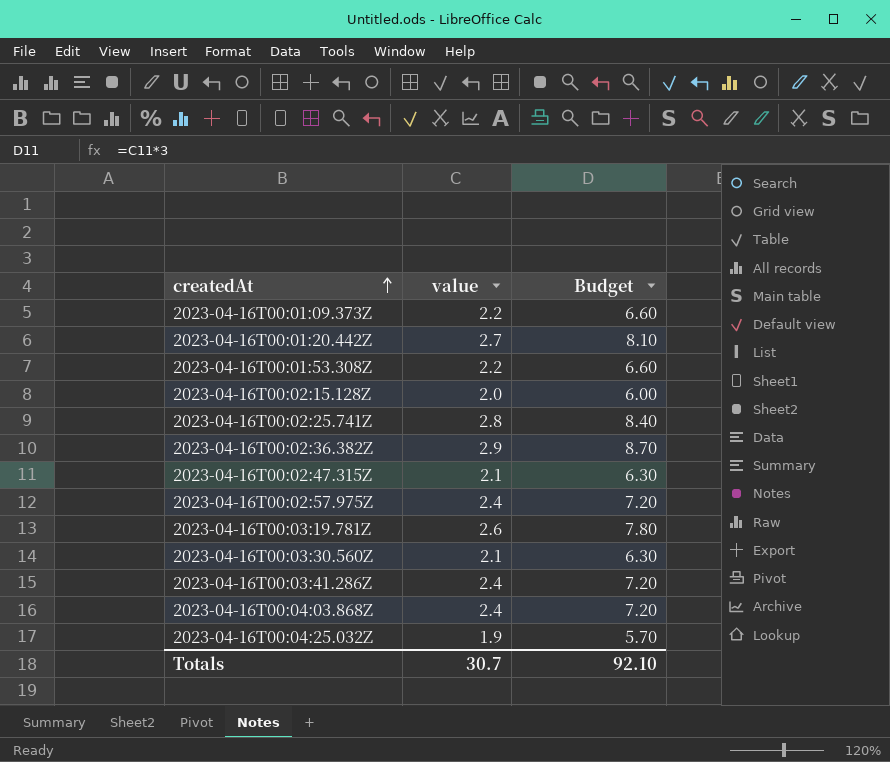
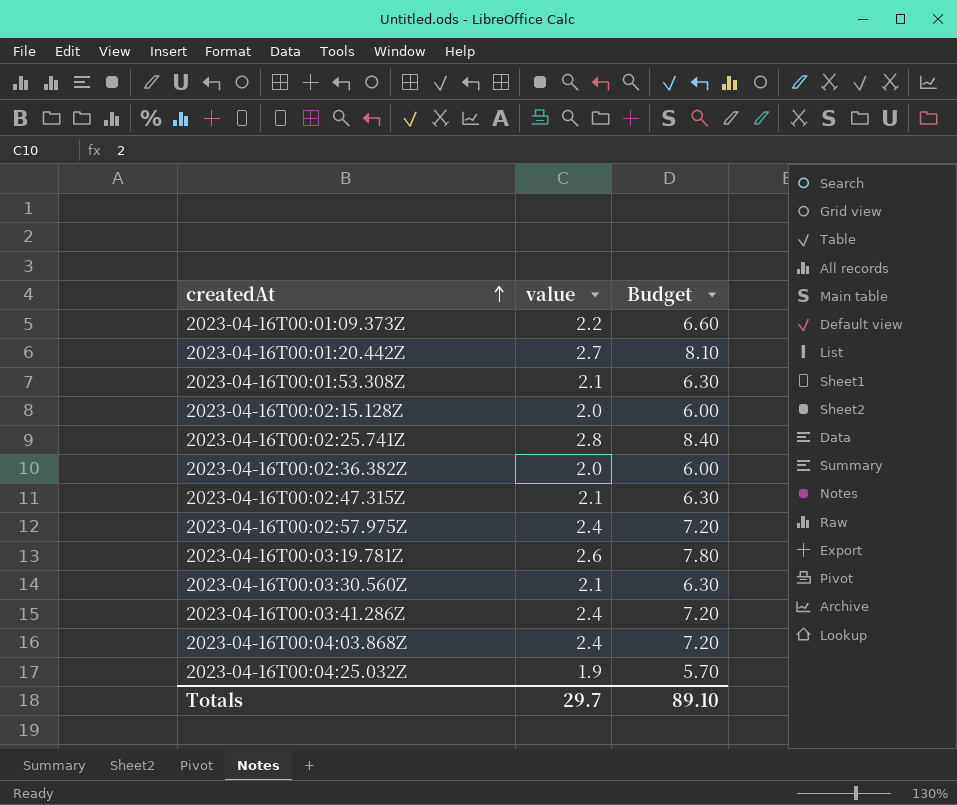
2023-04-16T00:01:53.308Z | value: 2.2 -> 2.1
2023-04-16T00:01:53.308Z | Budget: 6.60 -> 6.30
2023-04-16T00:02:36.382Z | value: 2.9 -> 2.0
2023-04-16T00:02:36.382Z | Budget: 8.70 -> 6.00
Totals | value: 30.7 -> 29.7
Totals | Budget: 92.10 -> 89.10

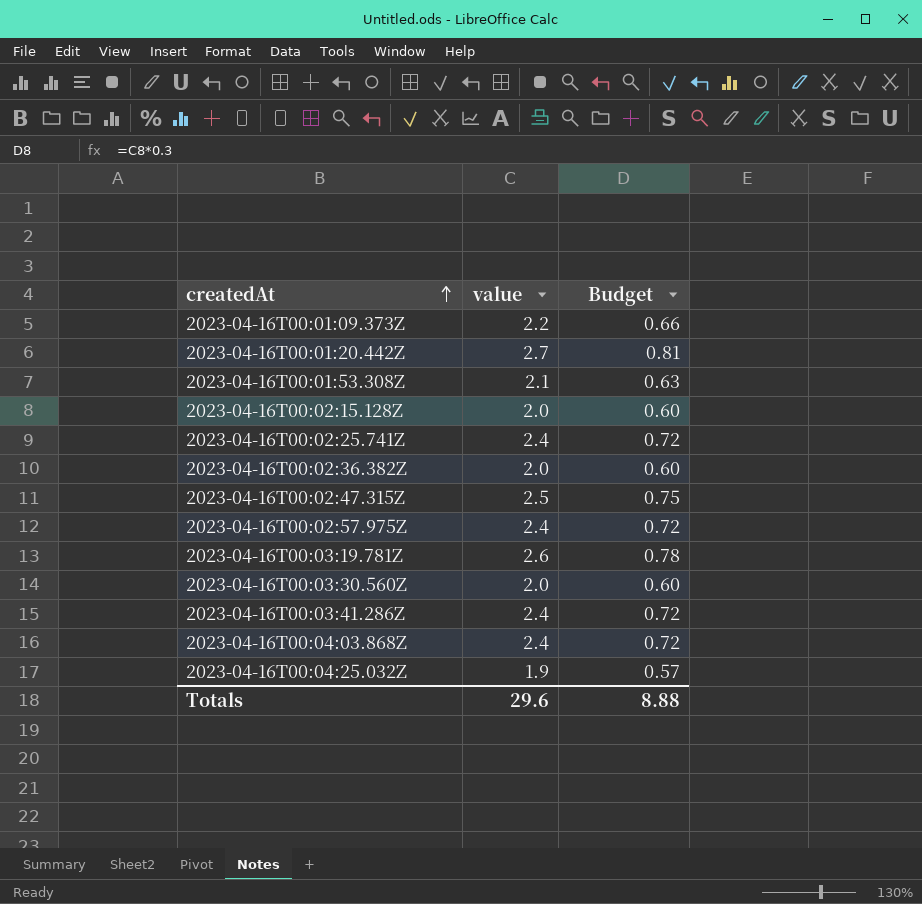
column Budget | formula: [value] * 3 -> [value] * 0.3
2023-04-16T00:02:25.741Z | value: 2.8 -> 2.4
2023-04-16T00:02:47.315Z | value: 2.1 -> 2.5
2023-04-16T00:03:30.560Z | value: 2.1 -> 2.0
Totals | value: 29.7 -> 29.6
Totals | Budget: 89.10 -> 8.88

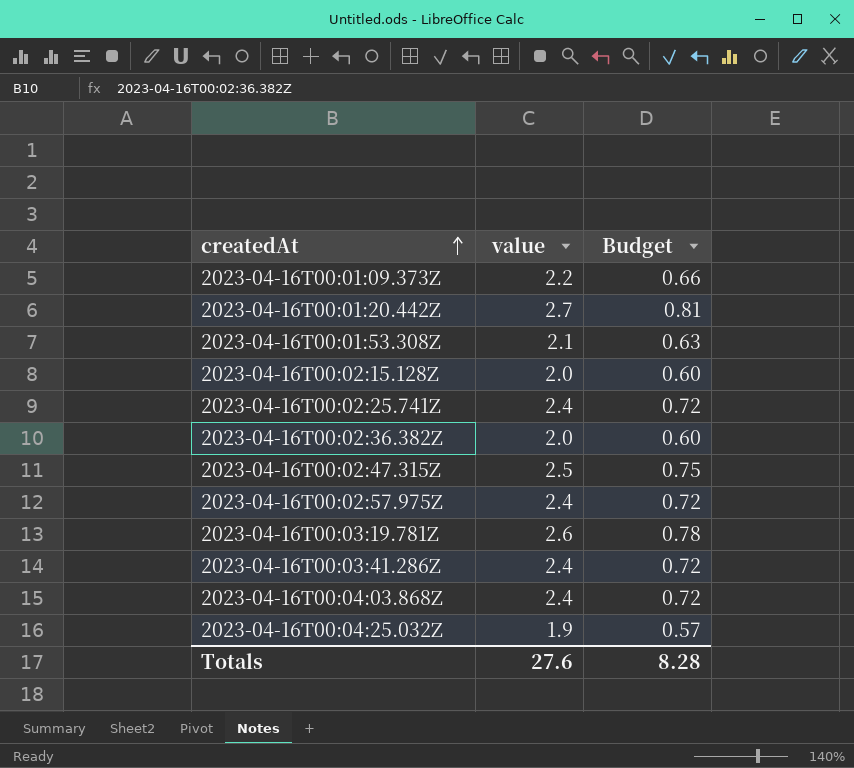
row 2023-04-16T00:03:30.560Z: 2.0 | 0.60 -> none
Totals | value: 29.6 -> 27.6
Totals | Budget: 8.88 -> 8.28

